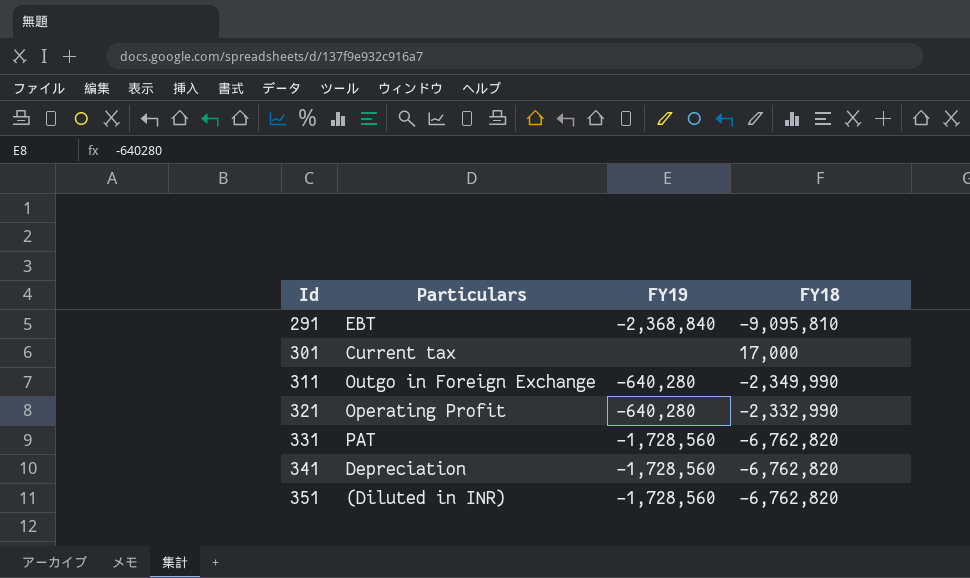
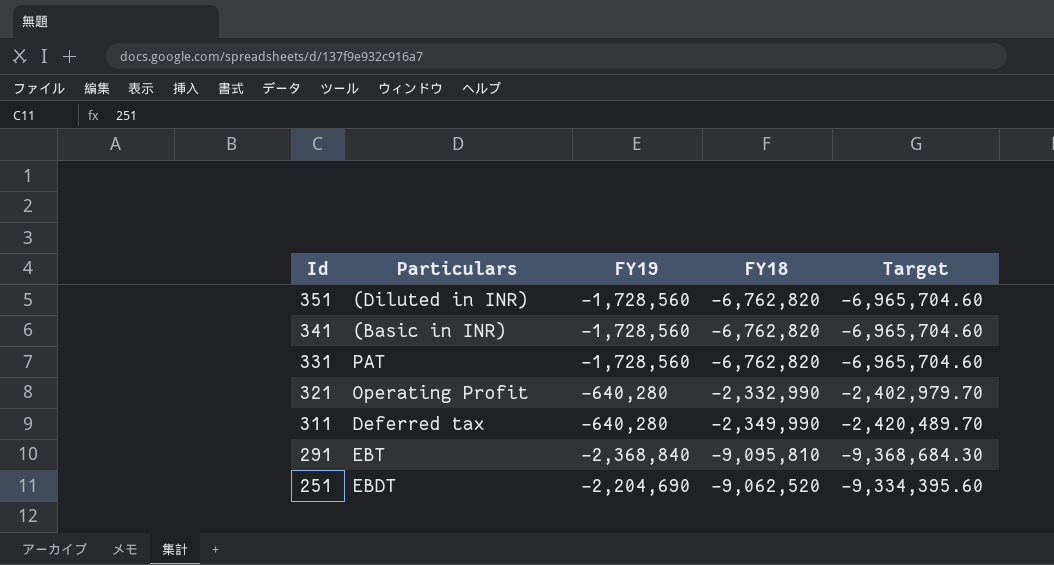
row order: Id ascending -> Id descending
column Target | formula: none -> [FY18] * 1.03
row 301: Current tax | none | 17,000 -> none
341 | Particulars: Depreciation -> (Basic in INR)
311 | Particulars: Outgo in Foreign Exchange -> Deferred tax
row 251: none -> EBDT | -2,204,690 | -9,062,520 | -9,334,395.60

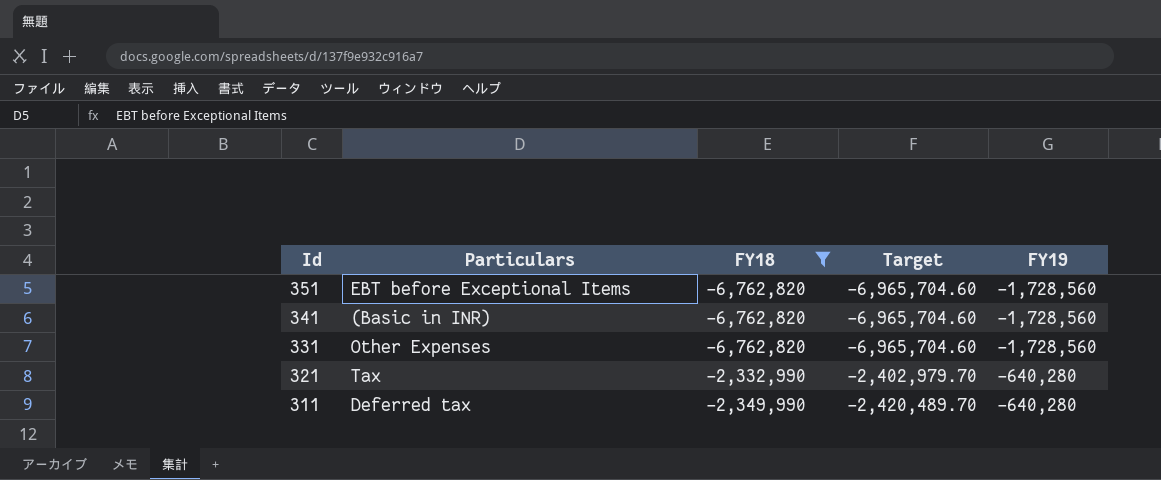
filter: none -> FY18 >= -6,762,820
column FY19 | position: 3 -> 5
351 | Particulars: (Diluted in INR) -> EBT before Exceptional Items
331 | Particulars: PAT -> Other Expenses
321 | Particulars: Operating Profit -> Tax

